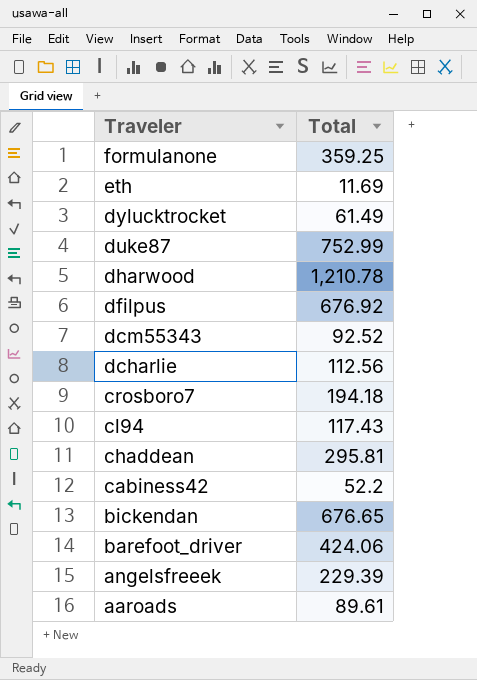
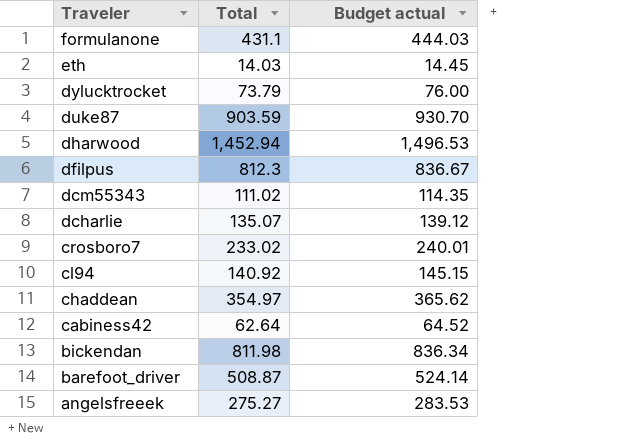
column Budget actual | formula: none -> [Total] * 1.03
row aaroads: 89.61 -> none
formulanone | Total: 359.25 -> 431.1
eth | Total: 11.69 -> 14.03
dylucktrocket | Total: 61.49 -> 73.79
duke87 | Total: 752.99 -> 903.59
dharwood | Total: 1,210.78 -> 1,452.94
dfilpus | Total: 676.92 -> 812.3
dcm55343 | Total: 92.52 -> 111.02
dcharlie | Total: 112.56 -> 135.07
crosboro7 | Total: 194.18 -> 233.02
cl94 | Total: 117.43 -> 140.92
chaddean | Total: 295.81 -> 354.97
cabiness42 | Total: 52.2 -> 62.64
bickendan | Total: 676.65 -> 811.98
barefoot_driver | Total: 424.06 -> 508.87
angelsfreeek | Total: 229.39 -> 275.27

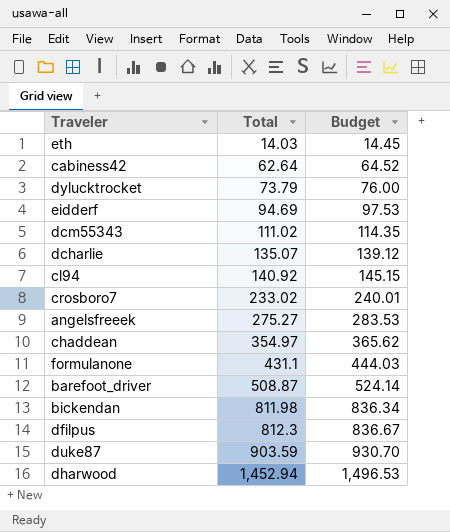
row order: Traveler descending -> Total ascending
column name: Budget actual -> Budget
row eidderf: none -> 94.69 | 97.53

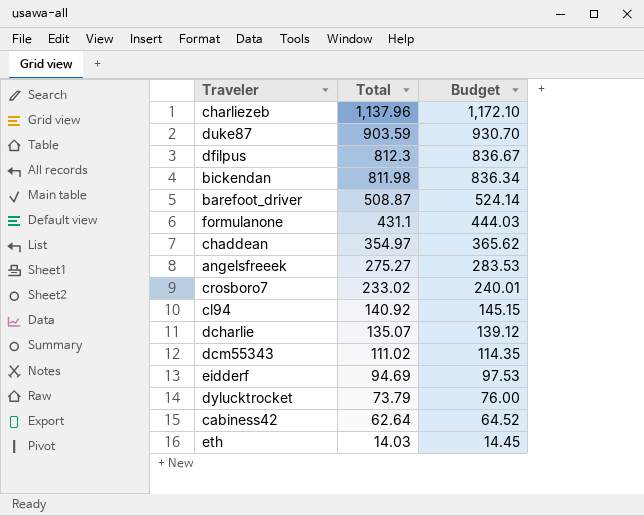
row order: Total ascending -> Total descending
row dharwood: 1,452.94 | 1,496.53 -> none
row charliezeb: none -> 1,137.96 | 1,172.10

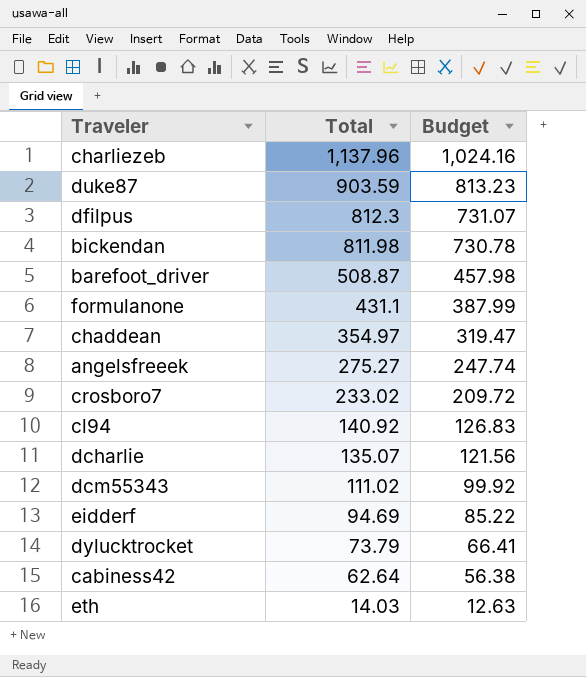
column Budget | formula: [Total] * 1.03 -> [Total] * 0.9

